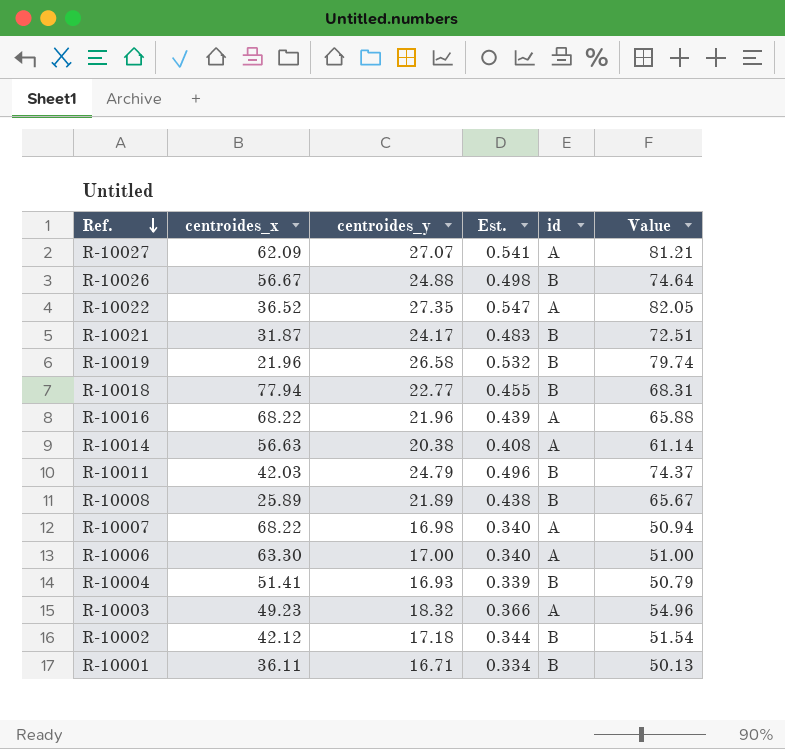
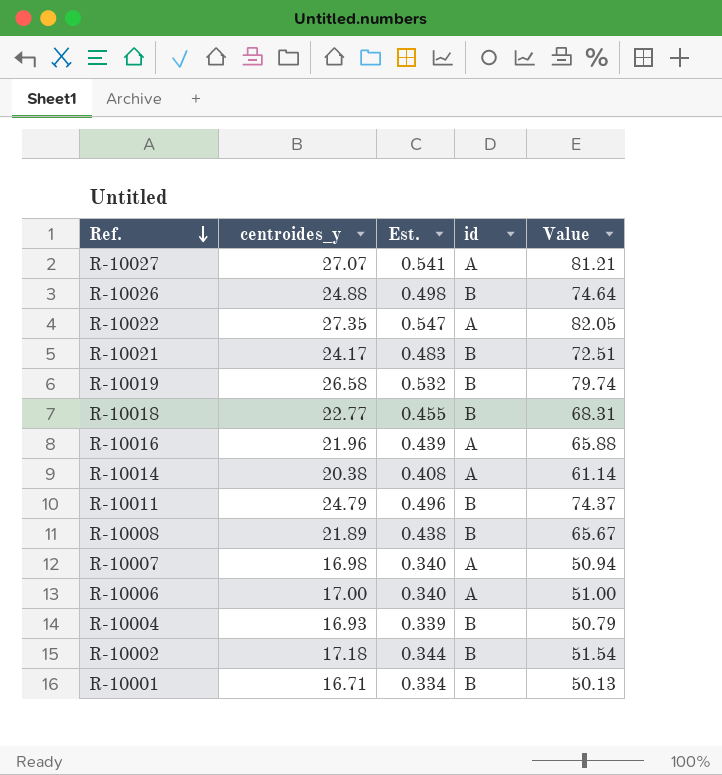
column centroides_x | position: 2 -> none
row R-10003: 49.23 | 18.32 | 0.366 | A | 54.96 -> none

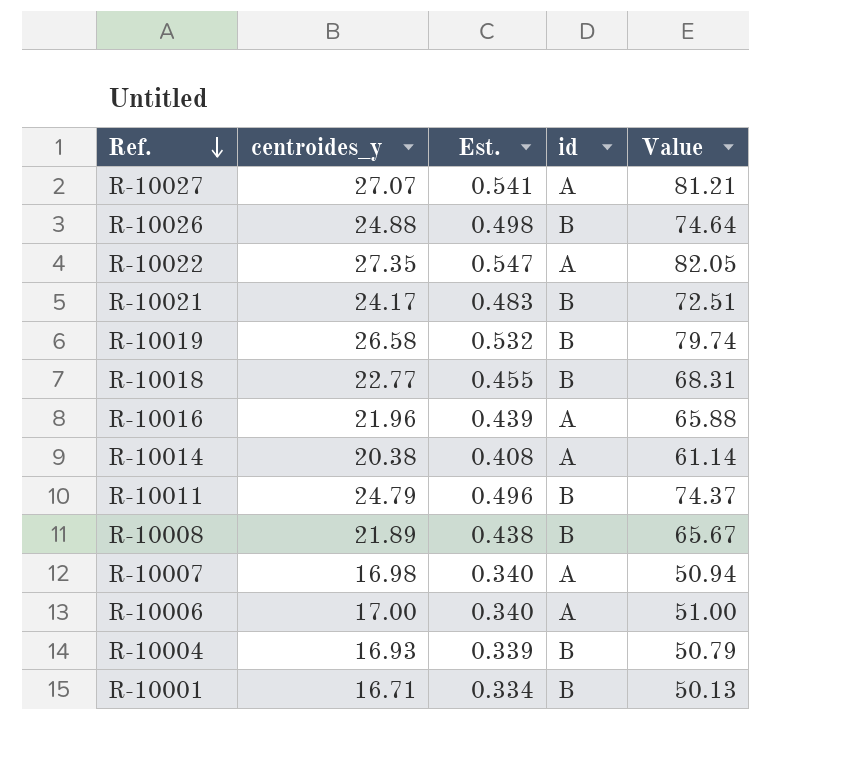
row R-10002: 17.18 | 0.344 | B | 51.54 -> none

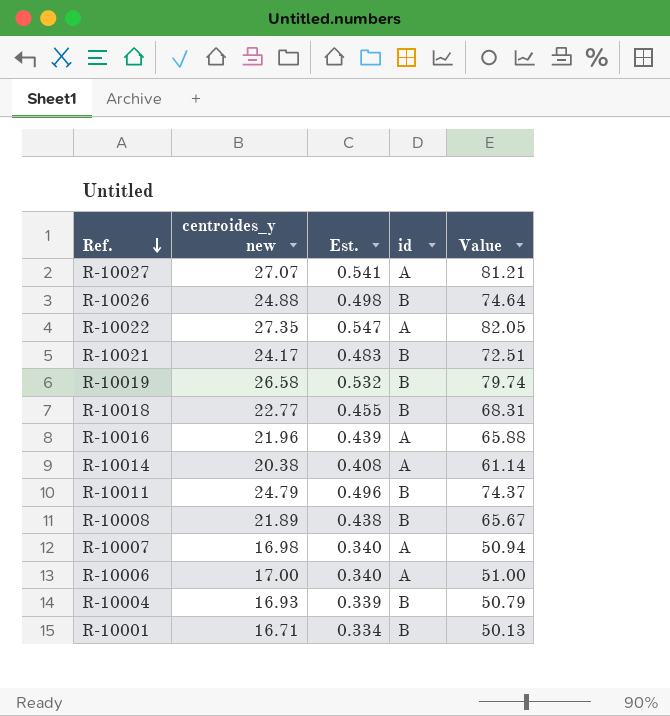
column name: centroides_y -> centroides_y new

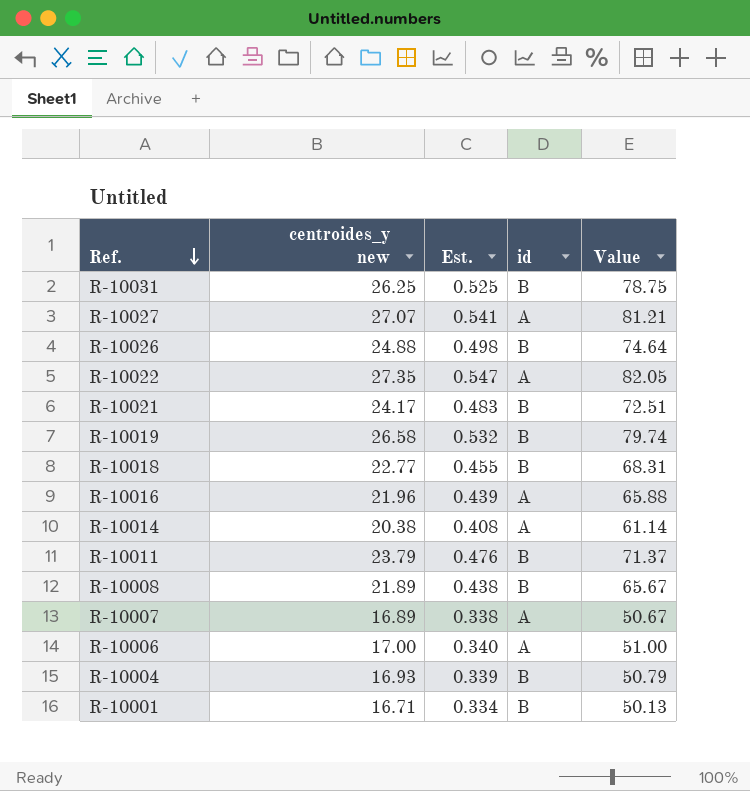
row R-10031: none -> 26.25 | 0.525 | B | 78.75
R-10011 | centroides_y new: 24.79 -> 23.79
R-10011 | Est.: 0.496 -> 0.476
R-10011 | Value: 74.37 -> 71.37
R-10007 | centroides_y new: 16.98 -> 16.89
R-10007 | Est.: 0.340 -> 0.338
R-10007 | Value: 50.94 -> 50.67

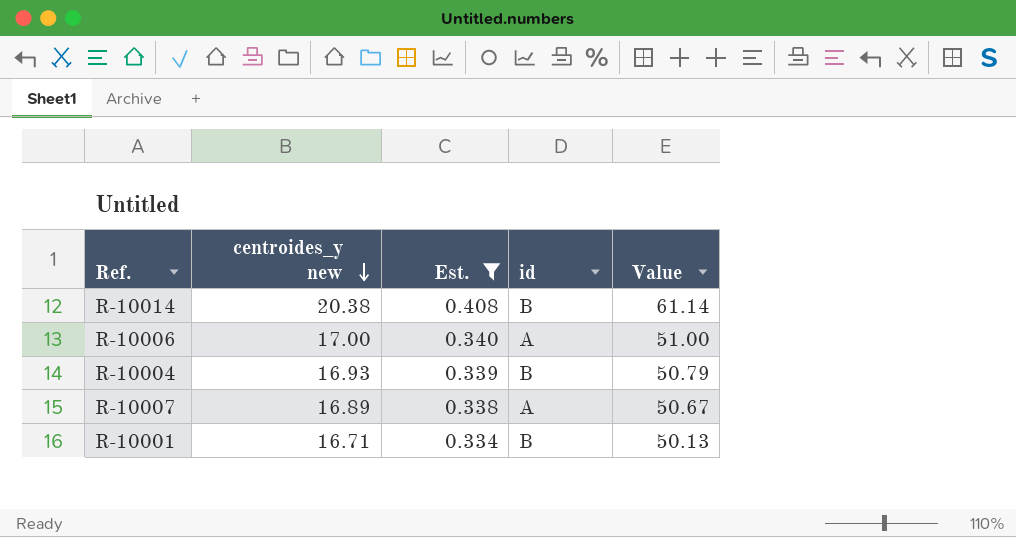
filter: none -> Est. <= 0.408
row order: Ref. descending -> centroides_y new descending
R-10014 | id: A -> B

